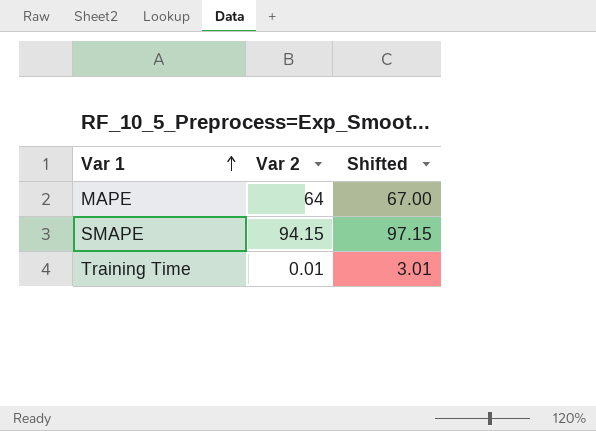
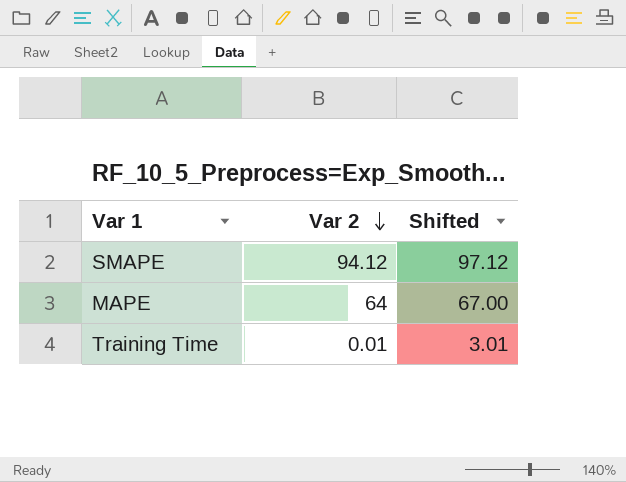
row order: Var 1 ascending -> Var 2 descending
SMAPE | Var 2: 94.15 -> 94.12
SMAPE | Shifted: 97.15 -> 97.12

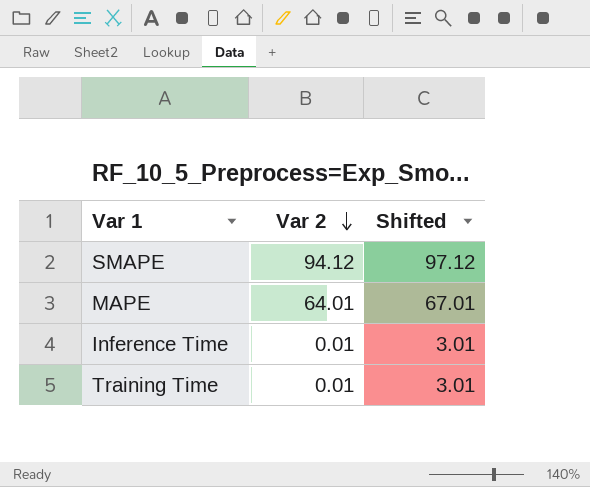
MAPE | Var 2: 64 -> 64.01
MAPE | Shifted: 67.00 -> 67.01
row Inference Time: none -> 0.01 | 3.01

